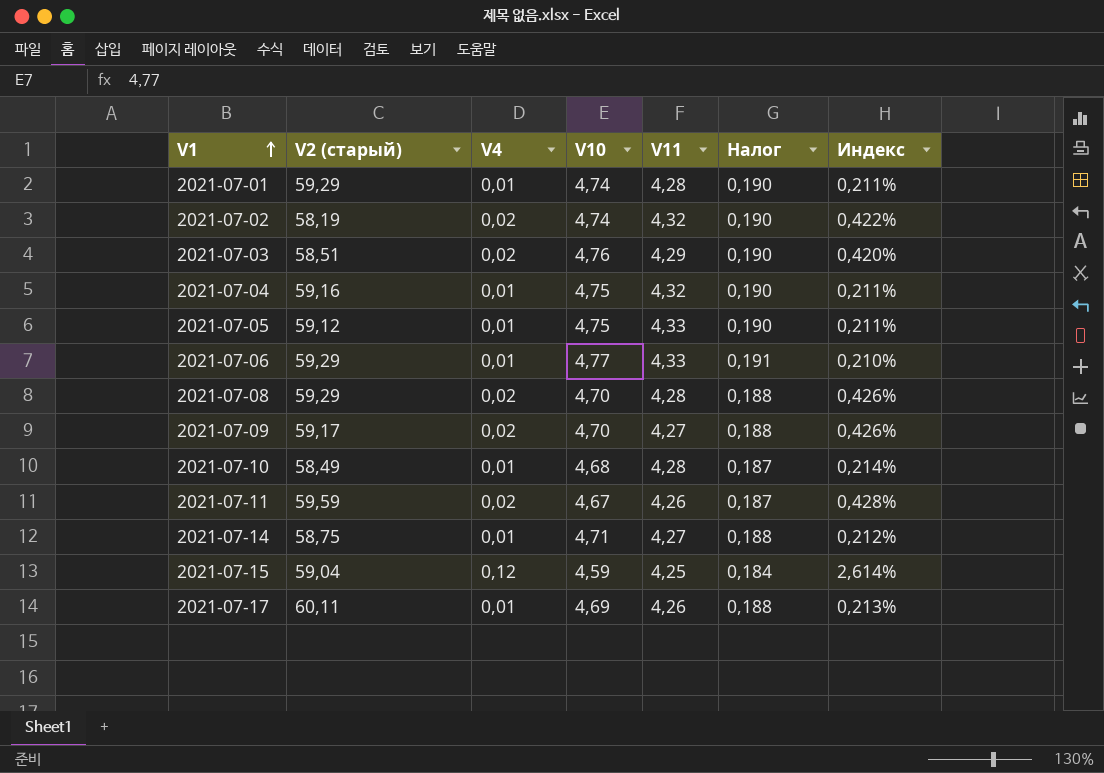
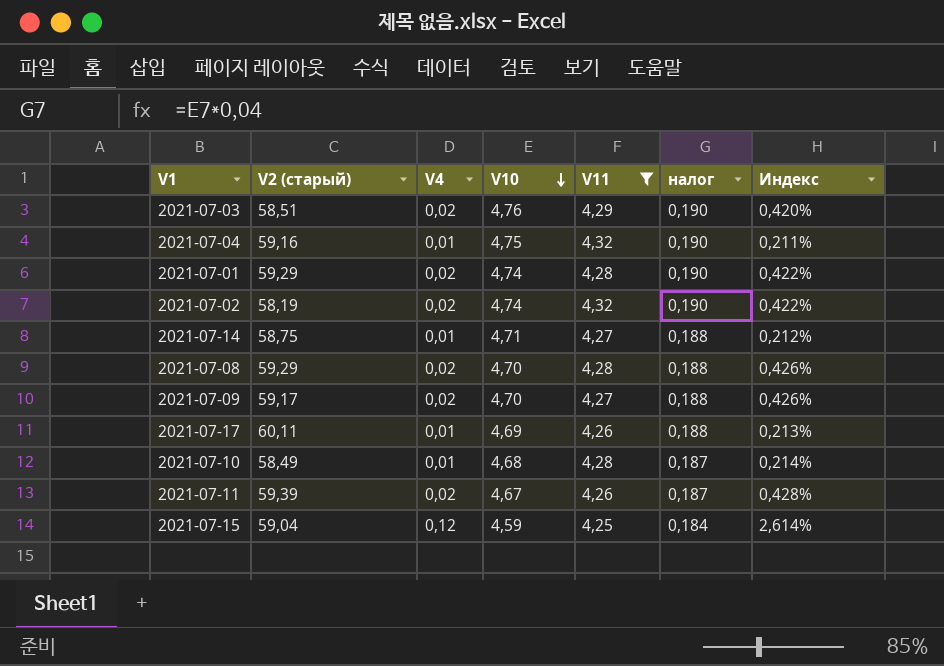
filter: none -> V11 != 4,33
row order: V1 ascending -> V10 descending
column name: Налог -> налог
2021-07-01 | V4: 0,01 -> 0,02
2021-07-01 | Индекс: 0,211% -> 0,422%
2021-07-11 | V2 (старый): 59,59 -> 59,39

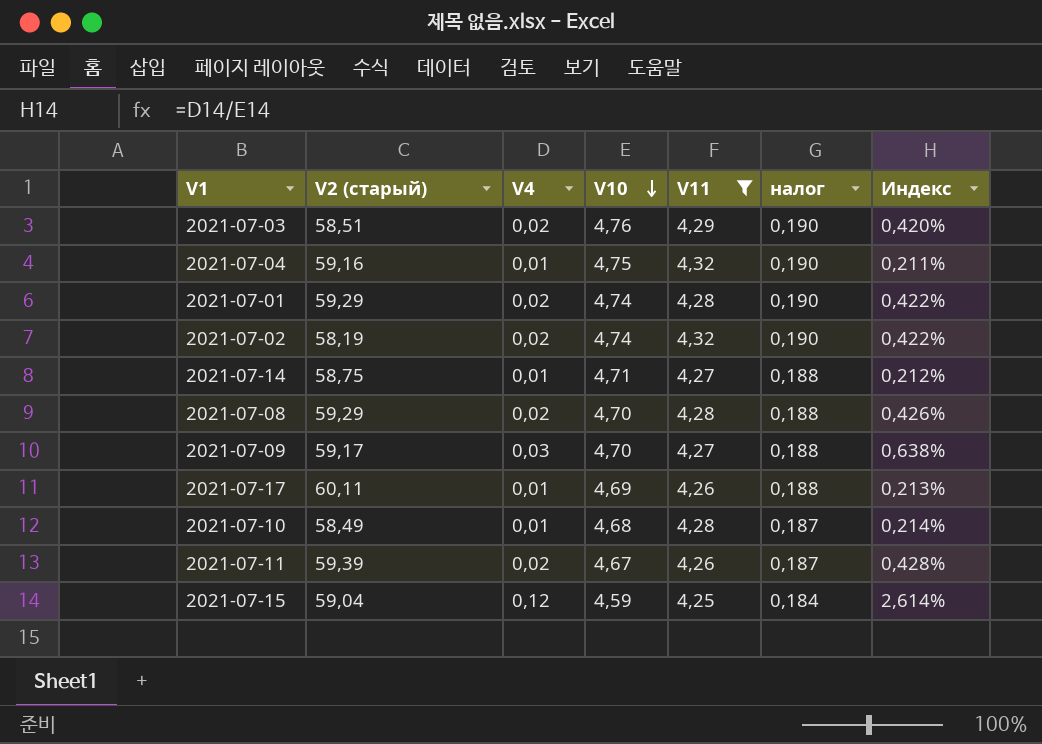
2021-07-09 | V4: 0,02 -> 0,03
2021-07-09 | Индекс: 0,426% -> 0,638%

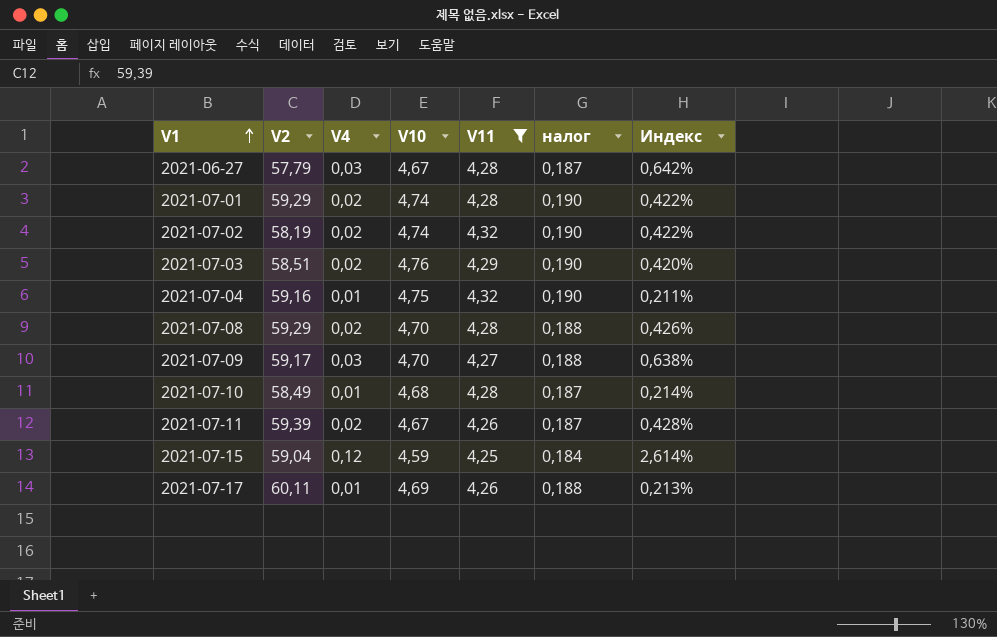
row order: V10 descending -> V1 ascending
column name: V2 (старый) -> V2
row 2021-07-14: 58,75 | 0,01 | 4,71 | 4,27 | 0,188 | 0,212% -> none
row 2021-06-27: none -> 57,79 | 0,03 | 4,67 | 4,28 | 0,187 | 0,642%

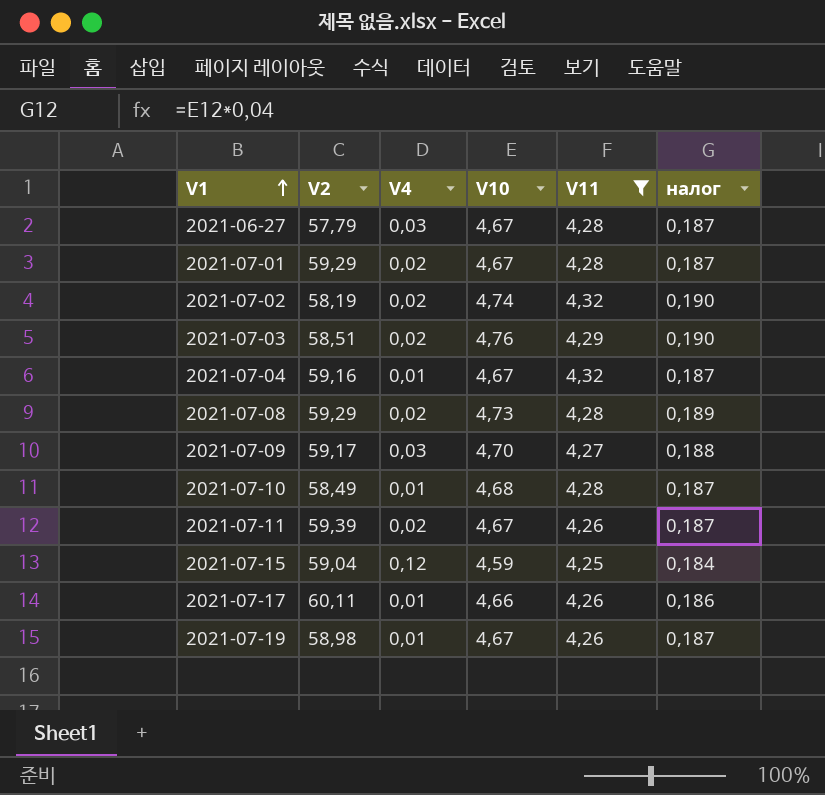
column Индекс | formula: [V4] / [V10] -> none
2021-07-01 | V10: 4,74 -> 4,67
2021-07-01 | налог: 0,190 -> 0,187
2021-07-04 | V10: 4,75 -> 4,67
2021-07-04 | налог: 0,190 -> 0,187
2021-07-08 | V10: 4,70 -> 4,73
2021-07-08 | налог: 0,188 -> 0,189
2021-07-17 | V10: 4,69 -> 4,66
2021-07-17 | налог: 0,188 -> 0,186
row 2021-07-19: none -> 58,98 | 0,01 | 4,67 | 4,26 | 0,187

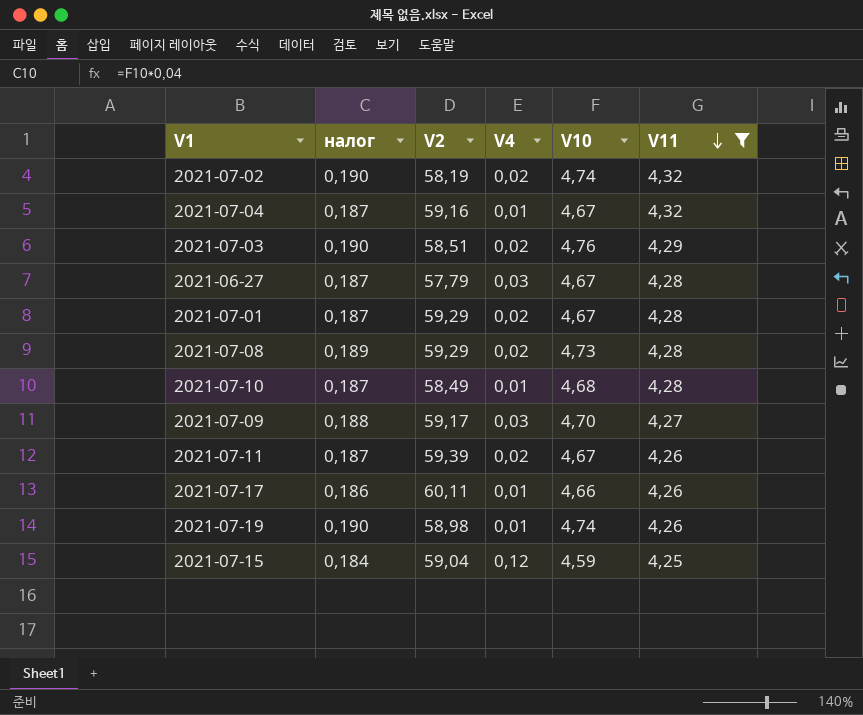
row order: V1 ascending -> V11 descending
column налог | position: 6 -> 2
2021-07-19 | налог: 0,187 -> 0,190
2021-07-19 | V10: 4,67 -> 4,74

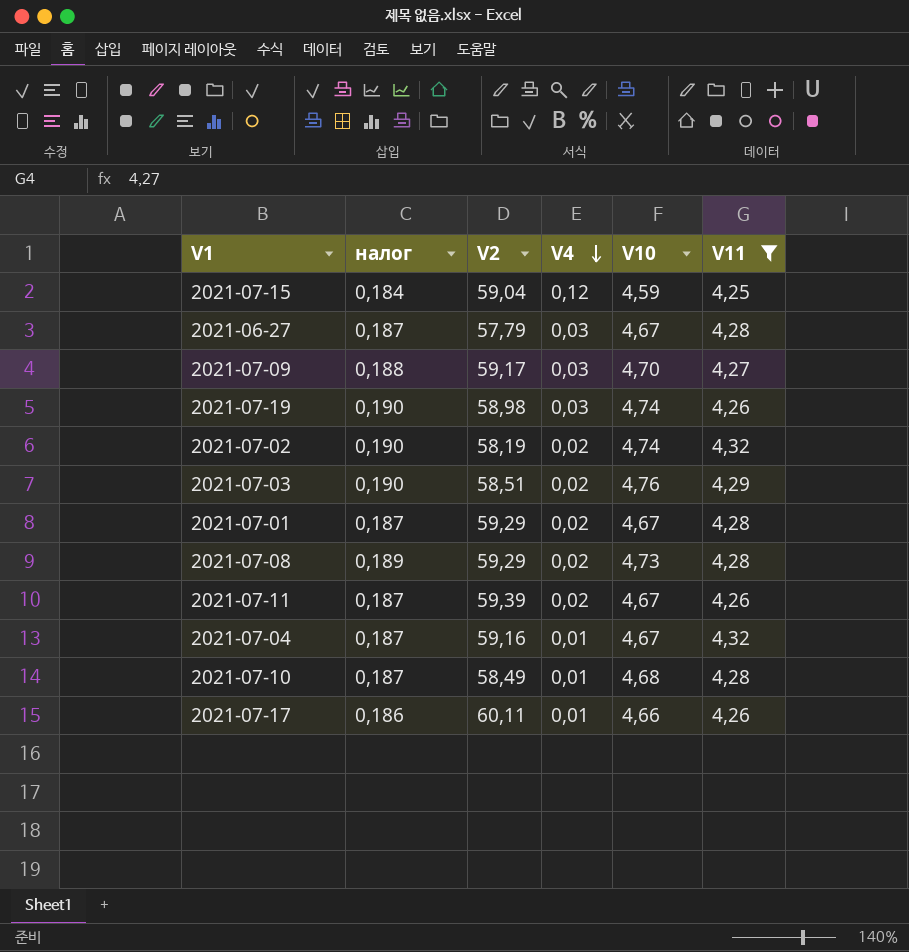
row order: V11 descending -> V4 descending
2021-07-19 | V4: 0,01 -> 0,03

